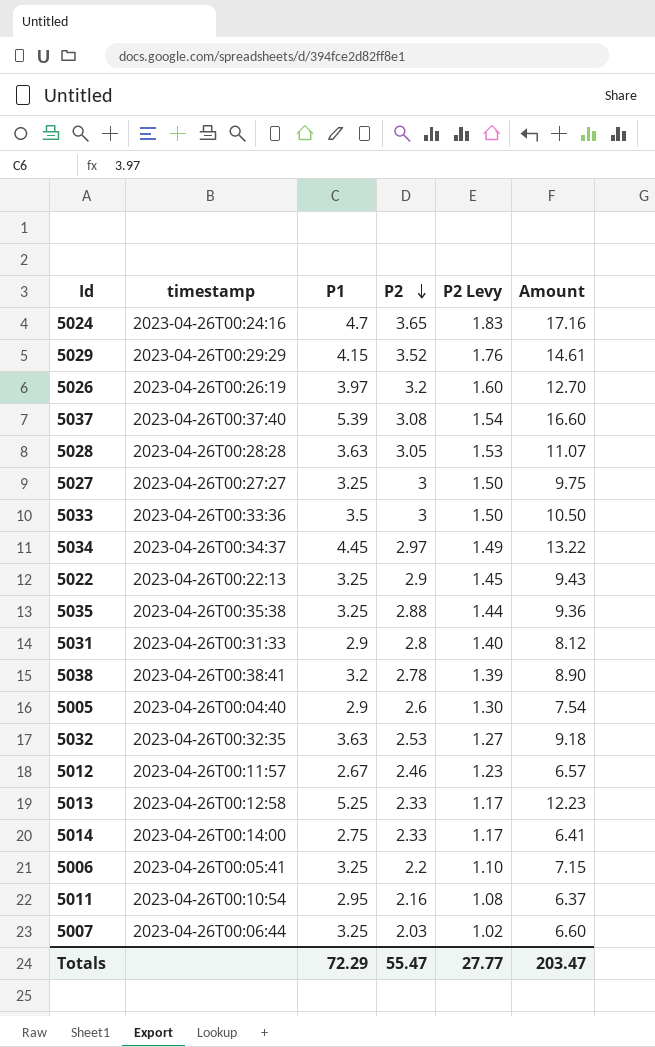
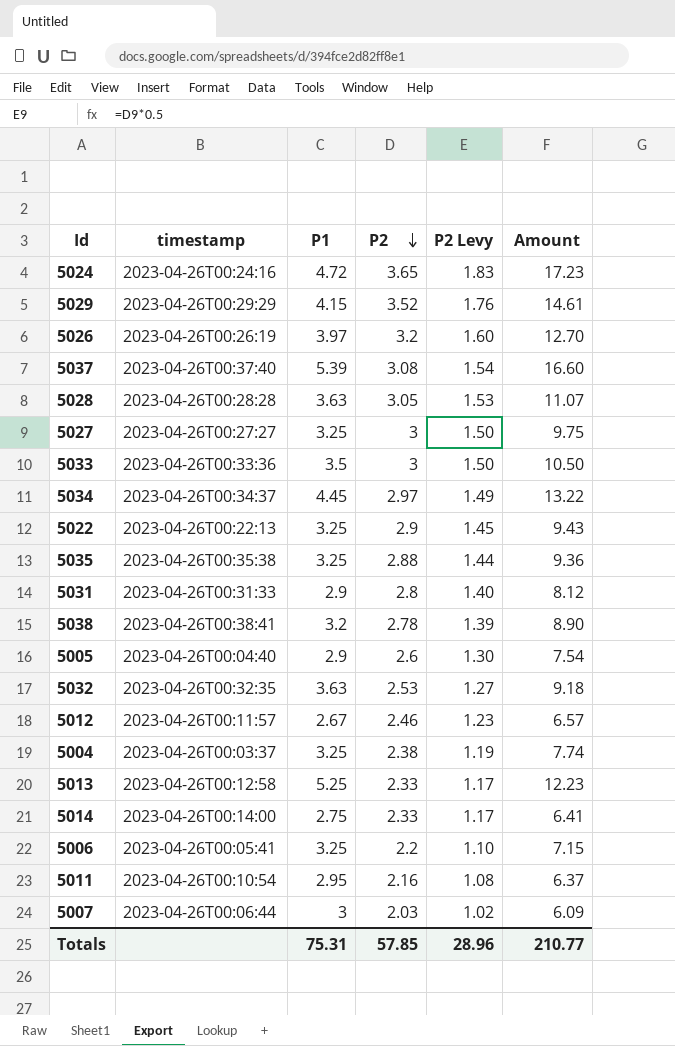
5024 | P1: 4.7 -> 4.72
5024 | Amount: 17.16 -> 17.23
row 5004: none -> 2023-04-26T00:03:37 | 3.25 | 2.38 | 1.19 | 7.74
5007 | P1: 3.25 -> 3
5007 | Amount: 6.60 -> 6.09
Totals | P1: 72.29 -> 75.31
Totals | P2: 55.47 -> 57.85
Totals | P2 Levy: 27.77 -> 28.96
Totals | Amount: 203.47 -> 210.77

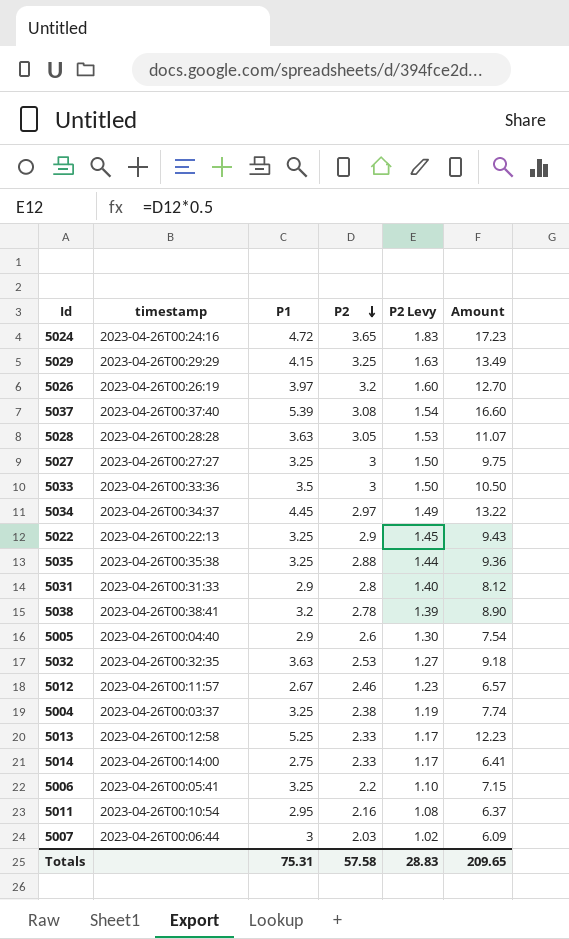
5029 | P2: 3.52 -> 3.25
5029 | P2 Levy: 1.76 -> 1.63
5029 | Amount: 14.61 -> 13.49
Totals | P2: 57.85 -> 57.58
Totals | P2 Levy: 28.96 -> 28.83
Totals | Amount: 210.77 -> 209.65

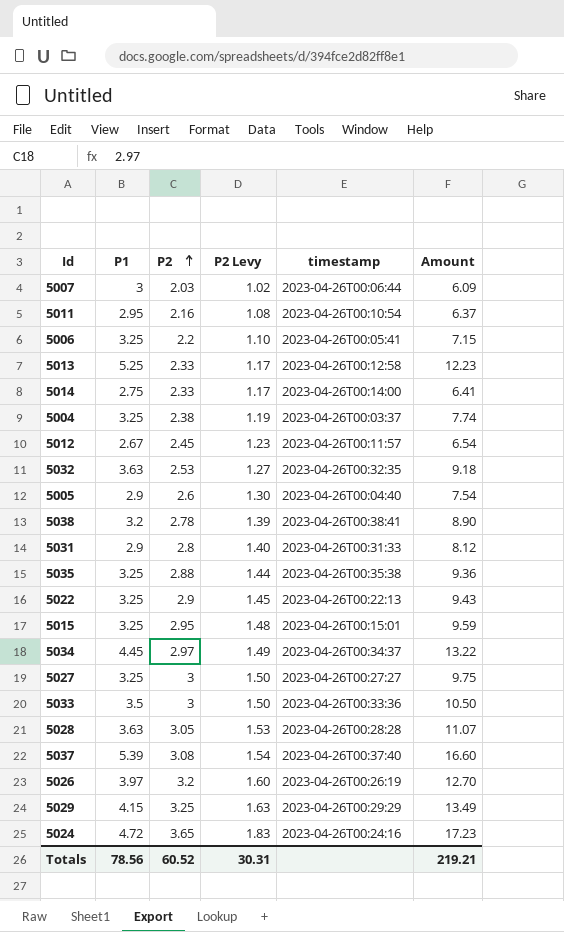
row order: P2 descending -> P2 ascending
column timestamp | position: 2 -> 5
5012 | P2: 2.46 -> 2.45
5012 | Amount: 6.57 -> 6.54
row 5015: none -> 3.25 | 2.95 | 1.48 | 2023-04-26T00:15:01 | 9.59
Totals | P1: 75.31 -> 78.56
Totals | P2: 57.58 -> 60.52
Totals | P2 Levy: 28.83 -> 30.31
Totals | Amount: 209.65 -> 219.21

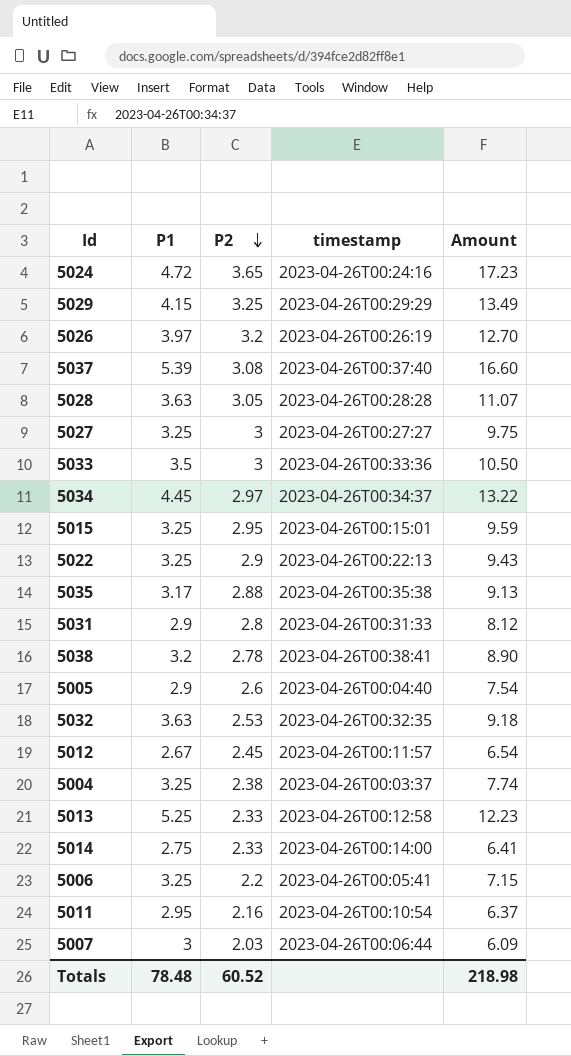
row order: P2 ascending -> P2 descending
column P2 Levy | formula: [P2] * 0.5 -> none
5035 | P1: 3.25 -> 3.17
5035 | Amount: 9.36 -> 9.13
Totals | P1: 78.56 -> 78.48
Totals | Amount: 219.21 -> 218.98

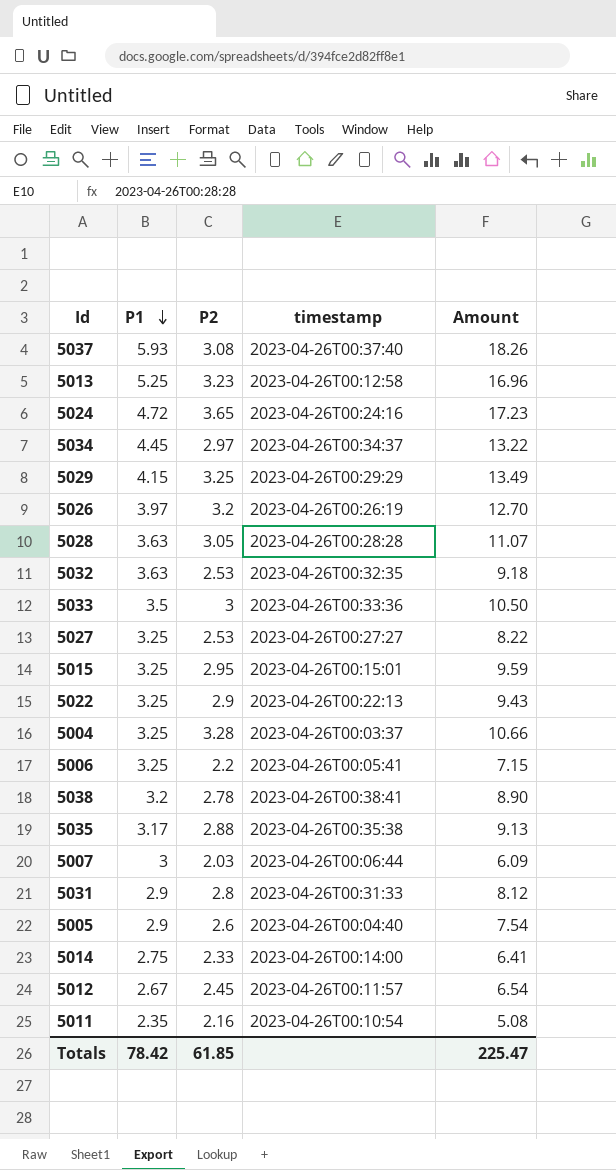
row order: P2 descending -> P1 descending
5037 | P1: 5.39 -> 5.93
5037 | Amount: 16.60 -> 18.26
5013 | P2: 2.33 -> 3.23
5013 | Amount: 12.23 -> 16.96
5027 | P2: 3 -> 2.53
5027 | Amount: 9.75 -> 8.22
5004 | P2: 2.38 -> 3.28
5004 | Amount: 7.74 -> 10.66
5011 | P1: 2.95 -> 2.35
5011 | Amount: 6.37 -> 5.08
Totals | P1: 78.48 -> 78.42
Totals | P2: 60.52 -> 61.85
Totals | Amount: 218.98 -> 225.47

